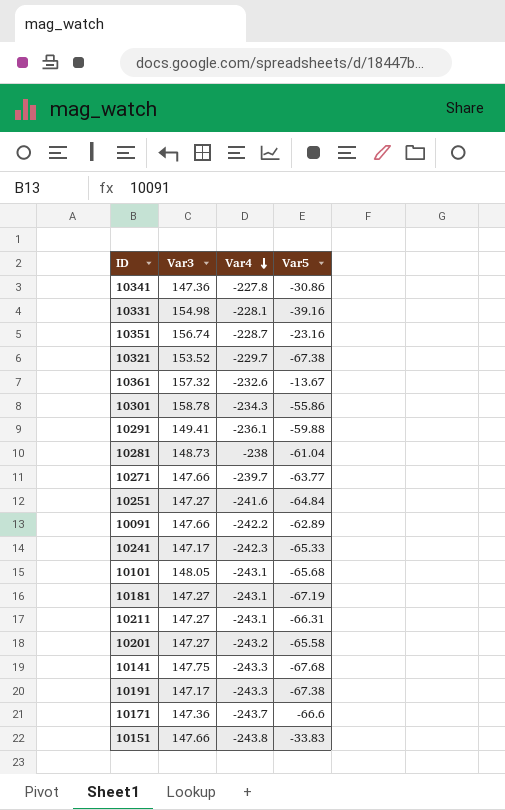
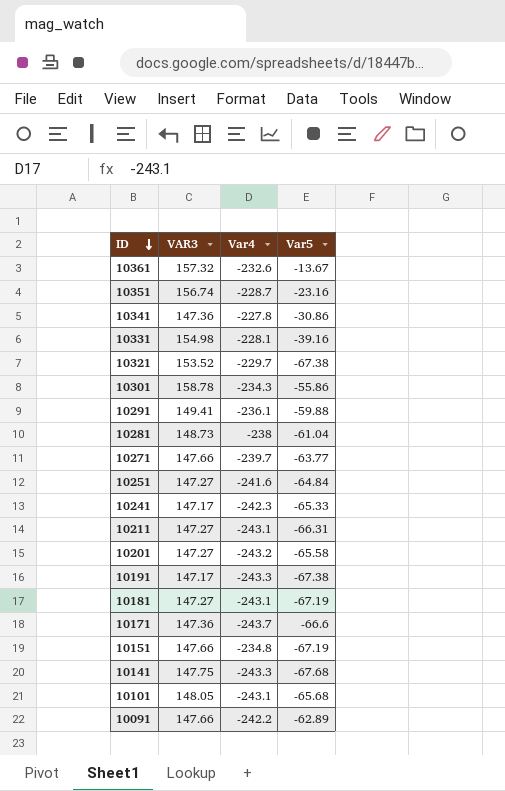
row order: Var4 descending -> ID descending
column name: Var3 -> VAR3
10151 | Var4: -243.8 -> -234.8
10151 | Var5: -33.83 -> -67.19

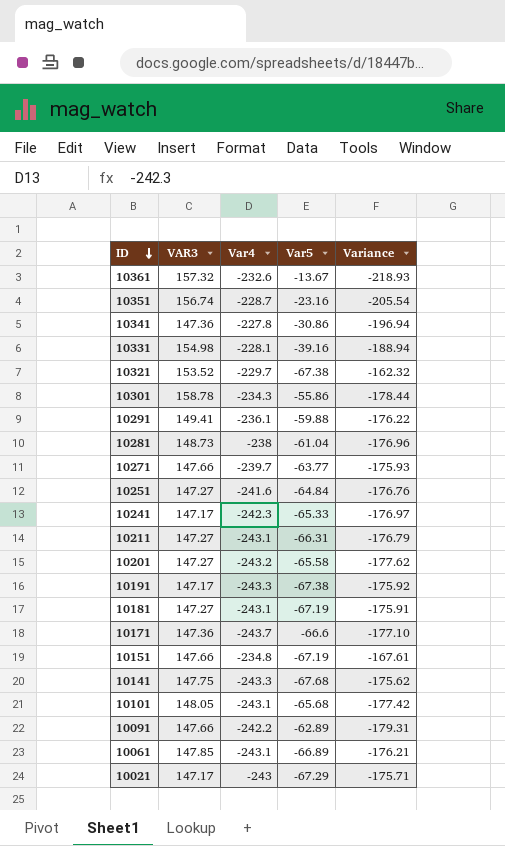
column Variance | formula: none -> [Var4] - [Var5]
row 10061: none -> 147.85 | -243.1 | -66.89 | -176.21
row 10021: none -> 147.17 | -243 | -67.29 | -175.71

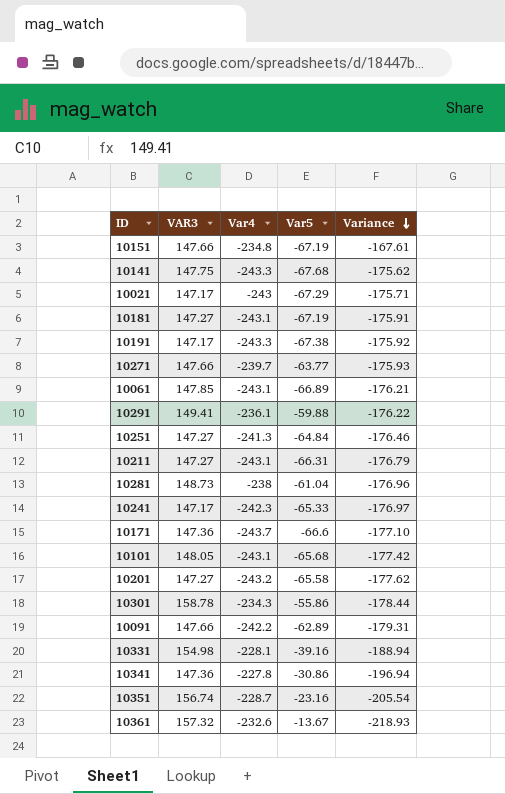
row order: ID descending -> Variance descending
row 10321: 153.52 | -229.7 | -67.38 | -162.32 -> none
10251 | Var4: -241.6 -> -241.3
10251 | Variance: -176.76 -> -176.46

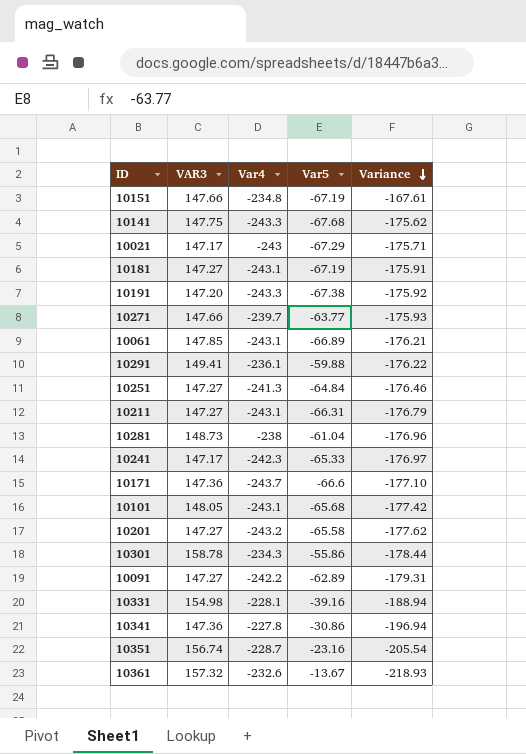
10191 | VAR3: 147.17 -> 147.20
10091 | VAR3: 147.66 -> 147.27

